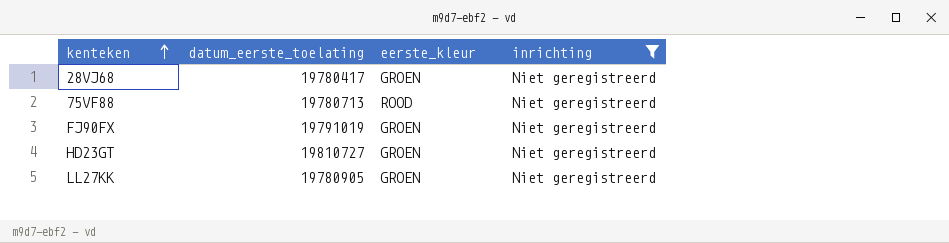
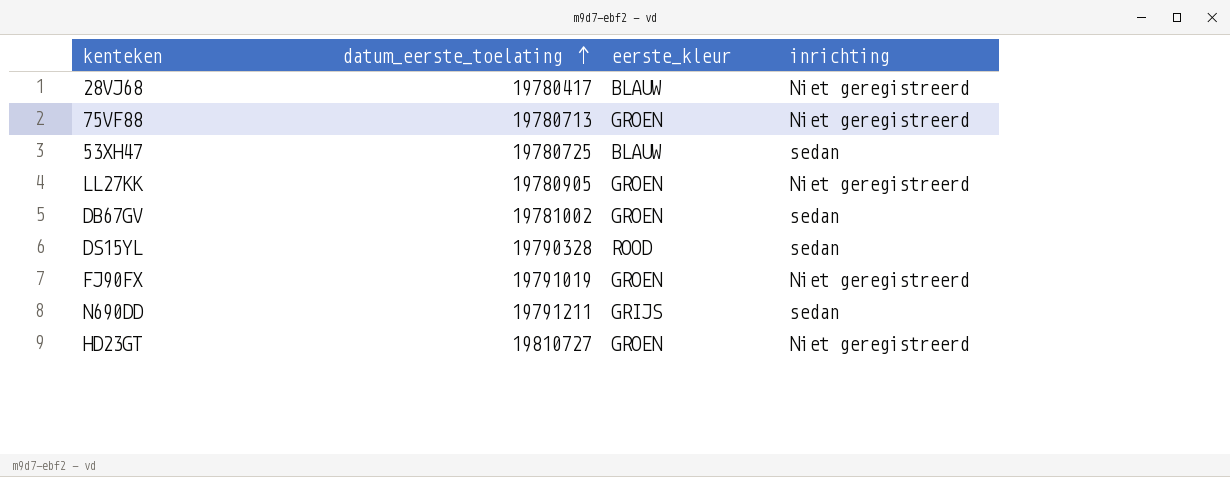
filter: inrichting = Niet geregistreerd -> none
row order: kenteken ascending -> datum_eerste_toelating ascending
28VJ68 | eerste_kleur: GROEN -> BLAUW
75VF88 | eerste_kleur: ROOD -> GROEN

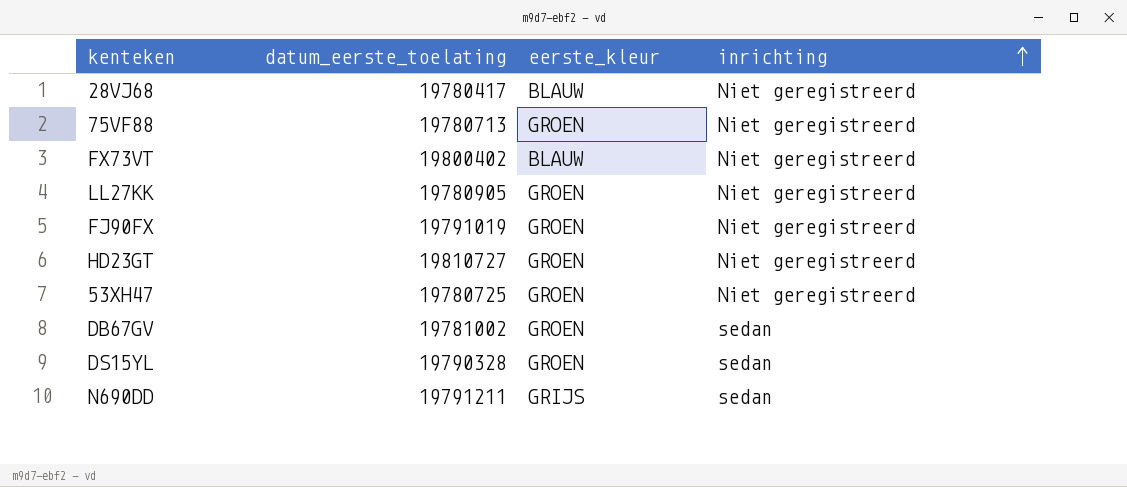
row order: datum_eerste_toelating ascending -> inrichting ascending
row FX73VT: none -> 19800402 | BLAUW | Niet geregistreerd
53XH47 | eerste_kleur: BLAUW -> GROEN
53XH47 | inrichting: sedan -> Niet geregistreerd
DS15YL | eerste_kleur: ROOD -> GROEN

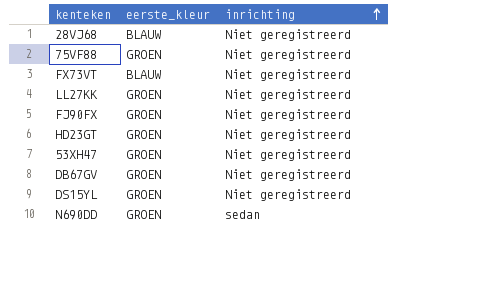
column datum_eerste_toelating | position: 2 -> none
DB67GV | inrichting: sedan -> Niet geregistreerd
DS15YL | inrichting: sedan -> Niet geregistreerd
N690DD | eerste_kleur: GRIJS -> GROEN

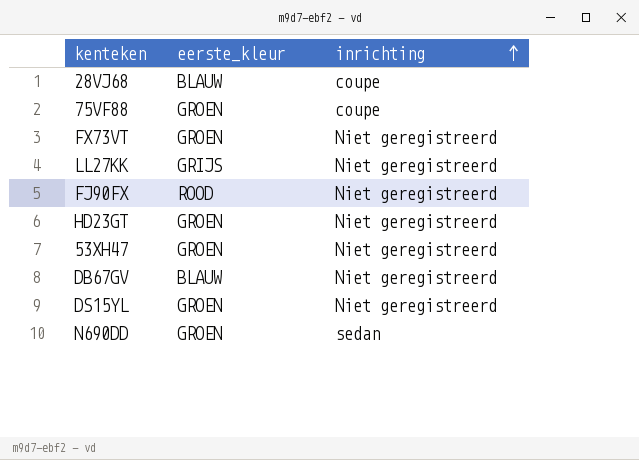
28VJ68 | inrichting: Niet geregistreerd -> coupe
75VF88 | inrichting: Niet geregistreerd -> coupe
FX73VT | eerste_kleur: BLAUW -> GROEN
LL27KK | eerste_kleur: GROEN -> GRIJS
FJ90FX | eerste_kleur: GROEN -> ROOD
DB67GV | eerste_kleur: GROEN -> BLAUW

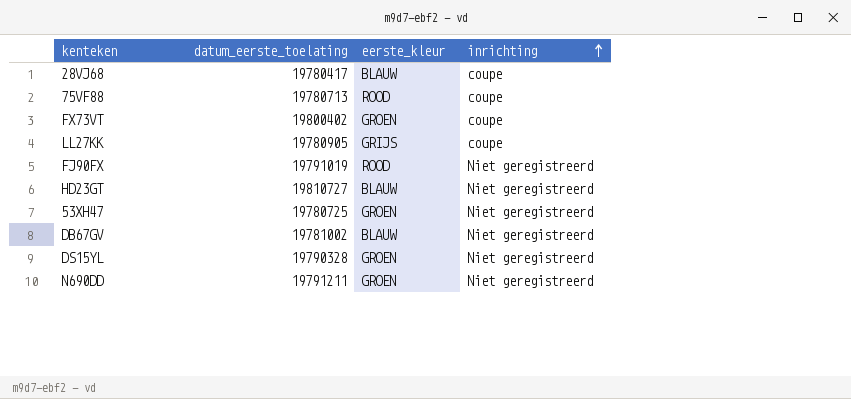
column datum_eerste_toelating | position: none -> 2
75VF88 | eerste_kleur: GROEN -> ROOD
FX73VT | inrichting: Niet geregistreerd -> coupe
LL27KK | inrichting: Niet geregistreerd -> coupe
HD23GT | eerste_kleur: GROEN -> BLAUW
N690DD | inrichting: sedan -> Niet geregistreerd

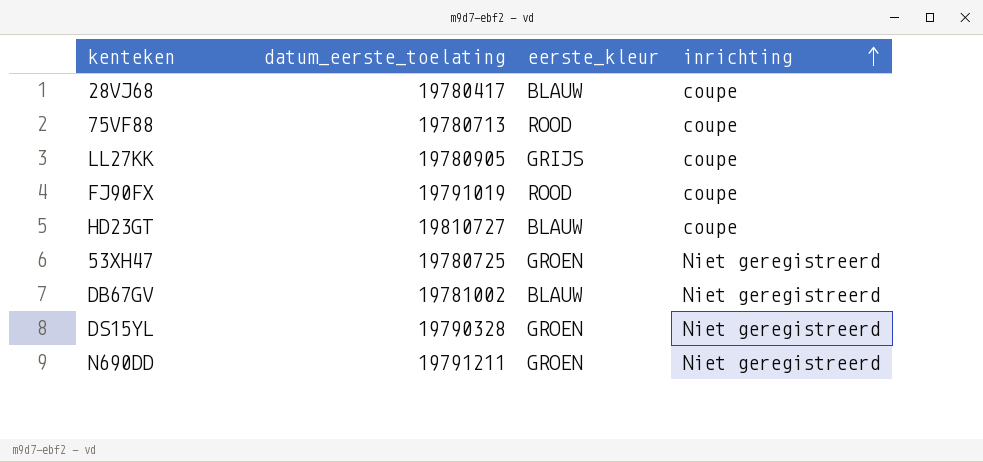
row FX73VT: 19800402 | GROEN | coupe -> none
FJ90FX | inrichting: Niet geregistreerd -> coupe
HD23GT | inrichting: Niet geregistreerd -> coupe

